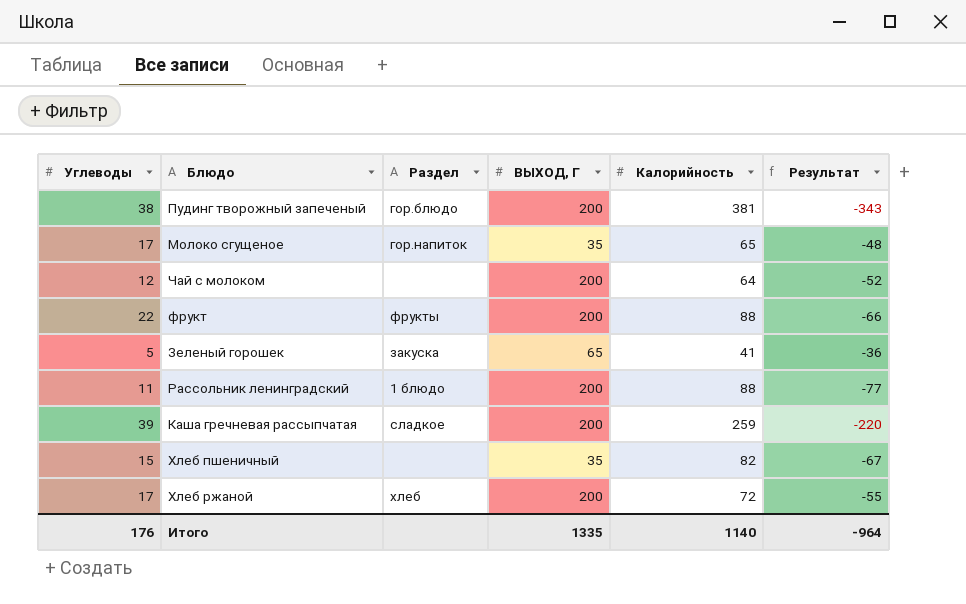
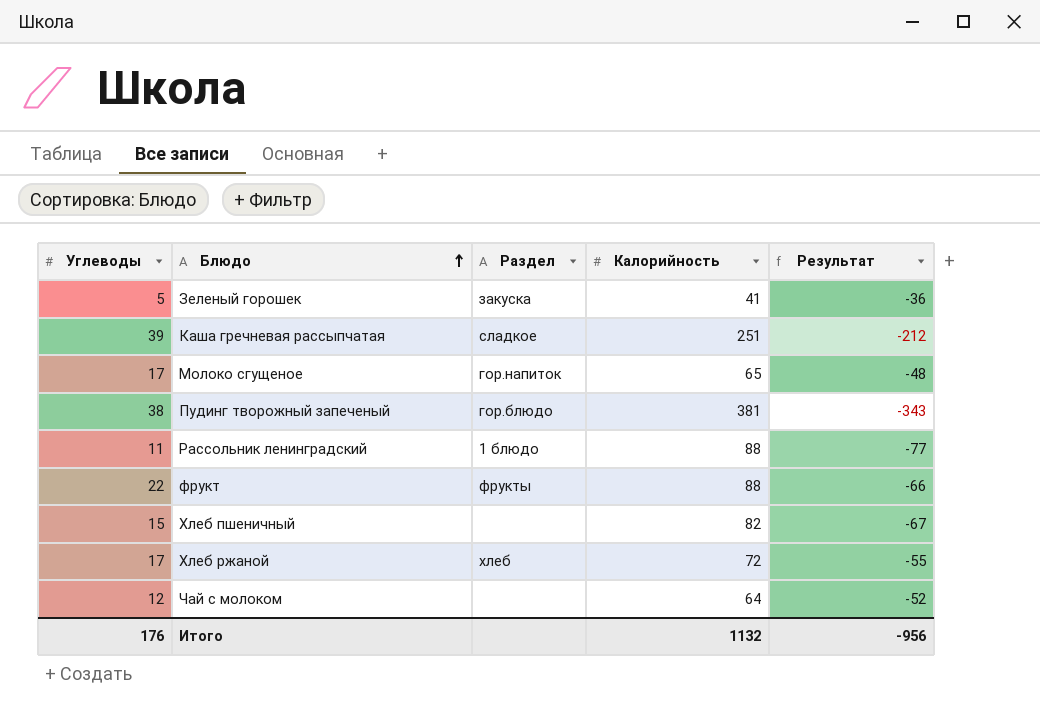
row order: none -> Блюдо ascending
column ВЫХОД, Г | position: 4 -> none
Каша гречневая рассыпчатая | Калорийность: 259 -> 251
Каша гречневая рассыпчатая | Результат: -220 -> -212
Итого | Калорийность: 1140 -> 1132
Итого | Результат: -964 -> -956

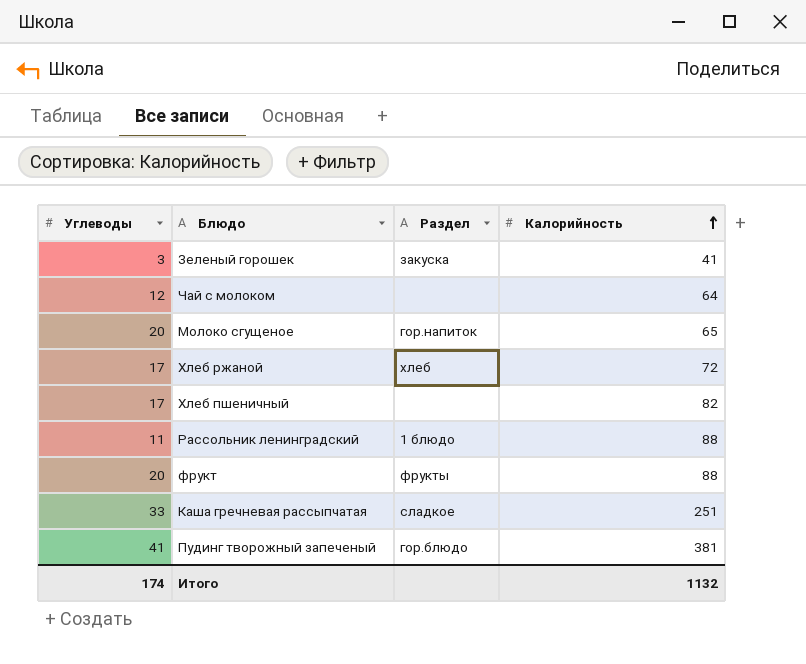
row order: Блюдо ascending -> Калорийность ascending
column Результат | formula: [Углеводы] - [Калорийность] -> none
Зеленый горошек | Углеводы: 5 -> 3
Молоко сгущеное | Углеводы: 17 -> 20
Хлеб пшеничный | Углеводы: 15 -> 17
фрукт | Углеводы: 22 -> 20
Каша гречневая рассыпчатая | Углеводы: 39 -> 33
Пудинг творожный запеченый | Углеводы: 38 -> 41
Итого | Углеводы: 176 -> 174

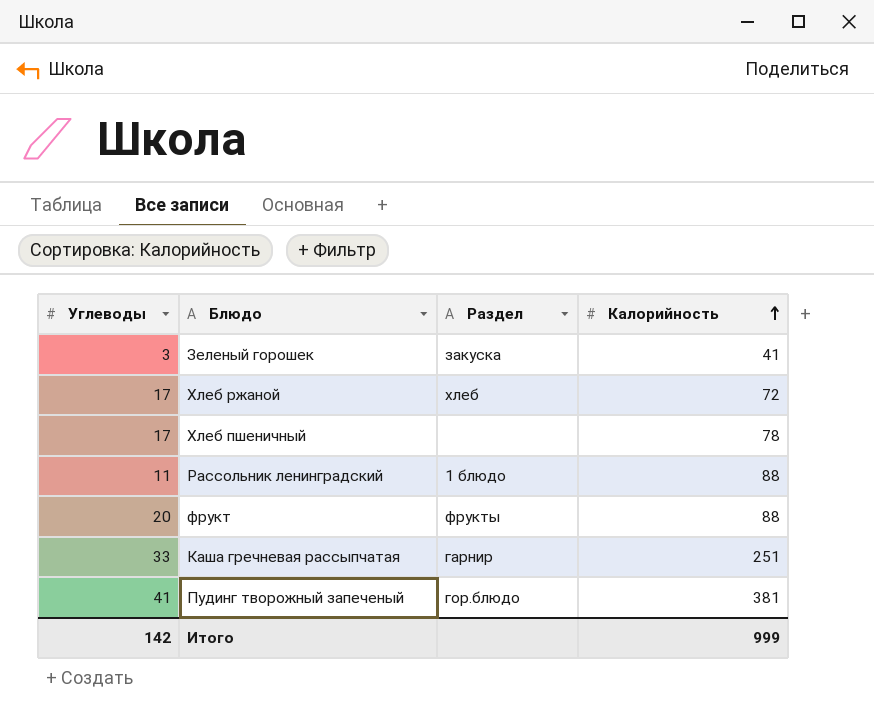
row Чай с молоком: 12 | none | 64 -> none
row Молоко сгущеное: 20 | гор.напиток | 65 -> none
Хлеб пшеничный | Калорийность: 82 -> 78
Каша гречневая рассыпчатая | Раздел: сладкое -> гарнир
Итого | Углеводы: 174 -> 142
Итого | Калорийность: 1132 -> 999

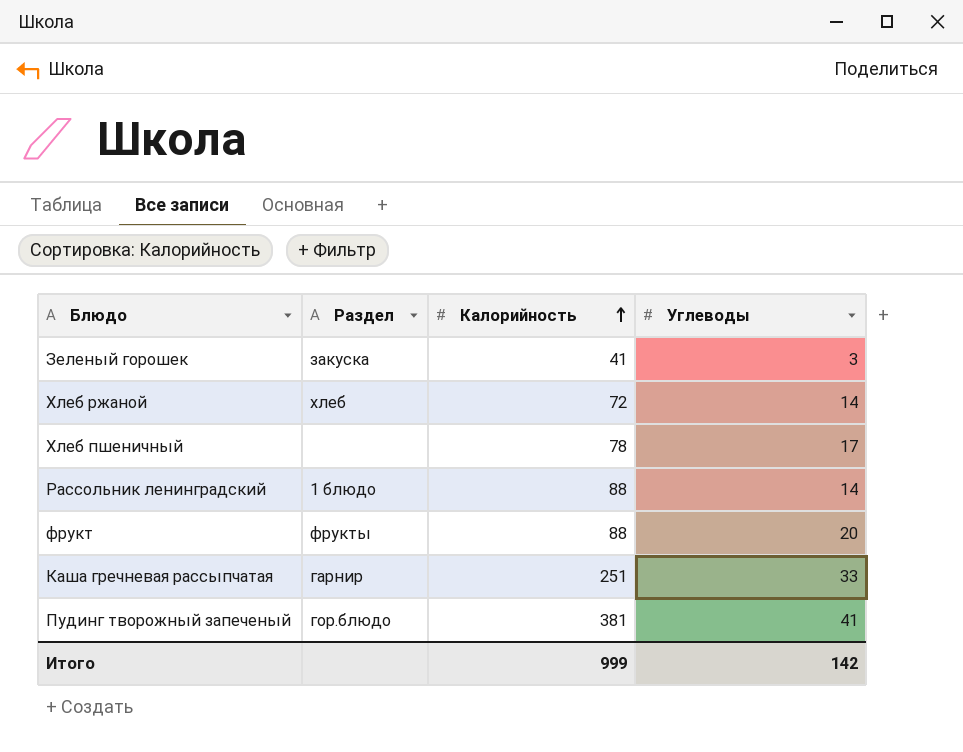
column Углеводы | position: 1 -> 4
Хлеб ржаной | Углеводы: 17 -> 14
Рассольник ленинградский | Углеводы: 11 -> 14

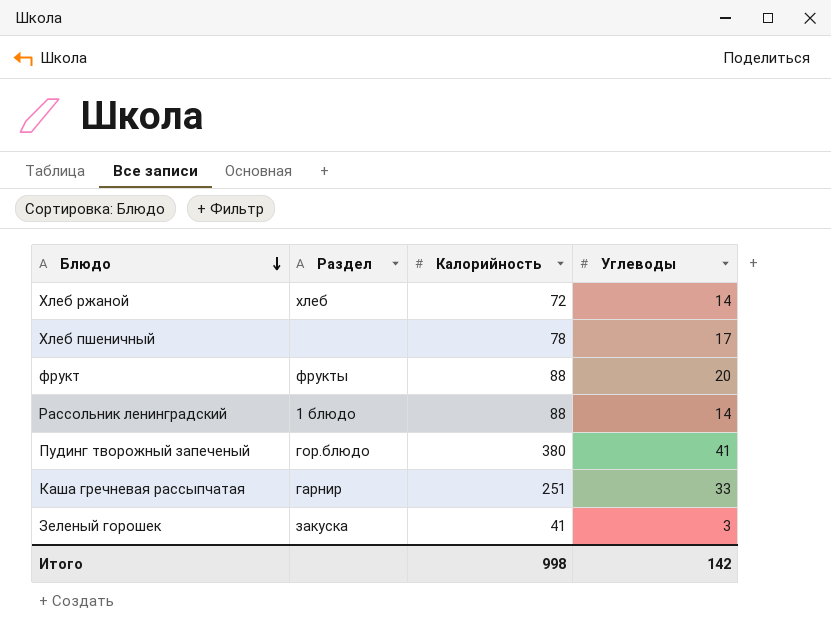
row order: Калорийность ascending -> Блюдо descending
Пудинг творожный запеченый | Калорийность: 381 -> 380
Итого | Калорийность: 999 -> 998

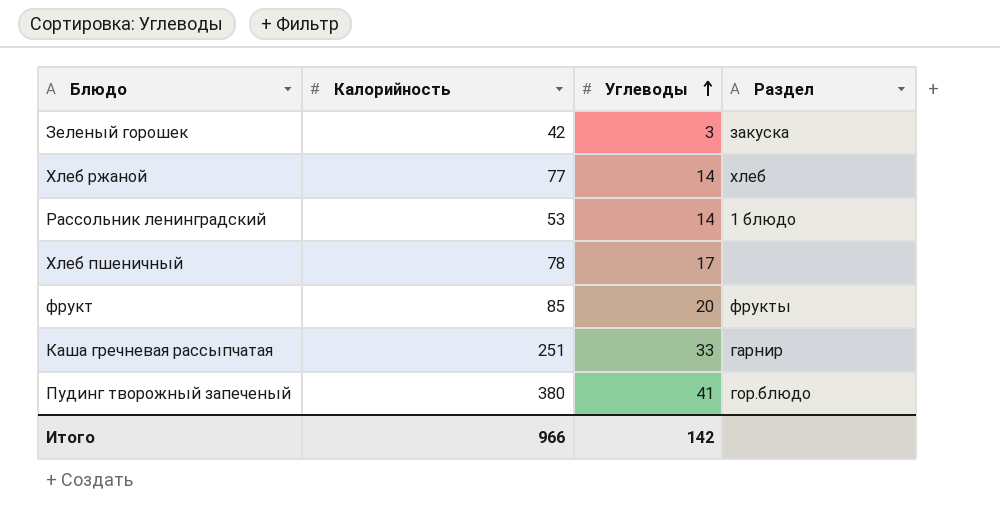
row order: Блюдо descending -> Углеводы ascending
column Раздел | position: 2 -> 4
Зеленый горошек | Калорийность: 41 -> 42
Хлеб ржаной | Калорийность: 72 -> 77
Рассольник ленинградский | Калорийность: 88 -> 53
фрукт | Калорийность: 88 -> 85
Итого | Калорийность: 998 -> 966

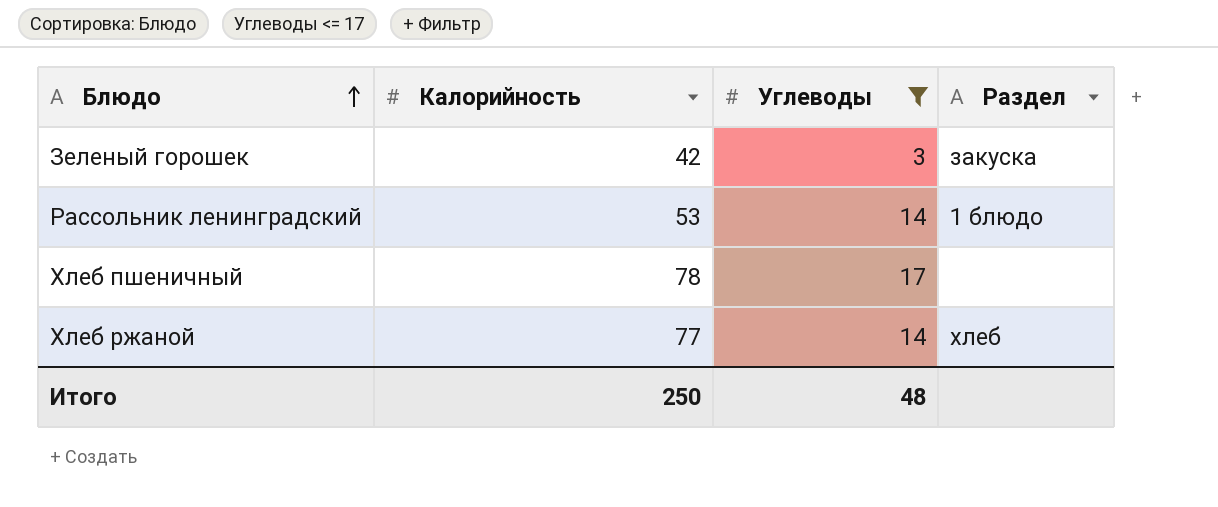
filter: none -> Углеводы <= 17
row order: Углеводы ascending -> Блюдо ascending
Итого | Калорийность: 966 -> 250
Итого | Углеводы: 142 -> 48

